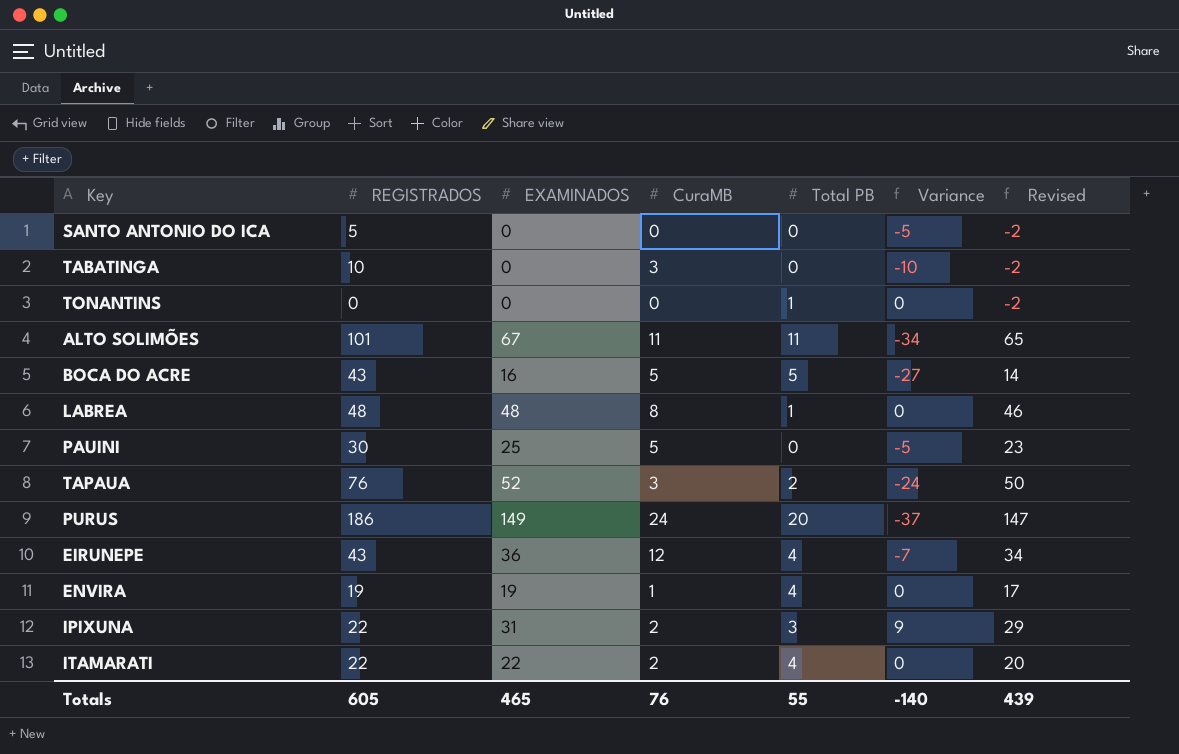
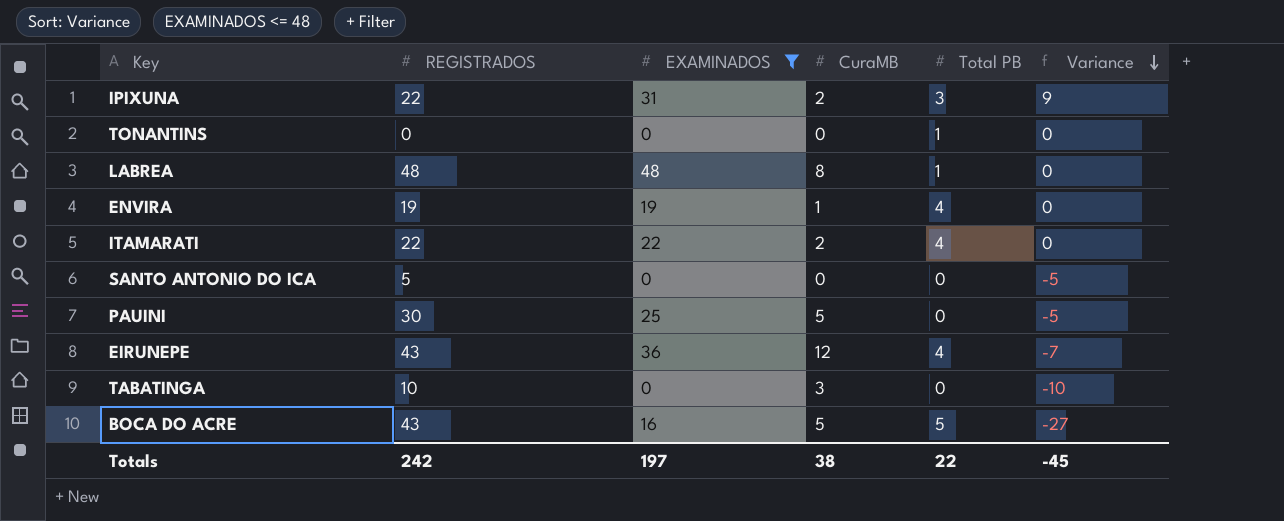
filter: none -> EXAMINADOS <= 48
row order: none -> Variance descending
column Revised | formula: [EXAMINADOS] - 2 -> none
Totals | REGISTRADOS: 605 -> 242
Totals | EXAMINADOS: 465 -> 197
Totals | CuraMB: 76 -> 38
Totals | Total PB: 55 -> 22
Totals | Variance: -140 -> -45

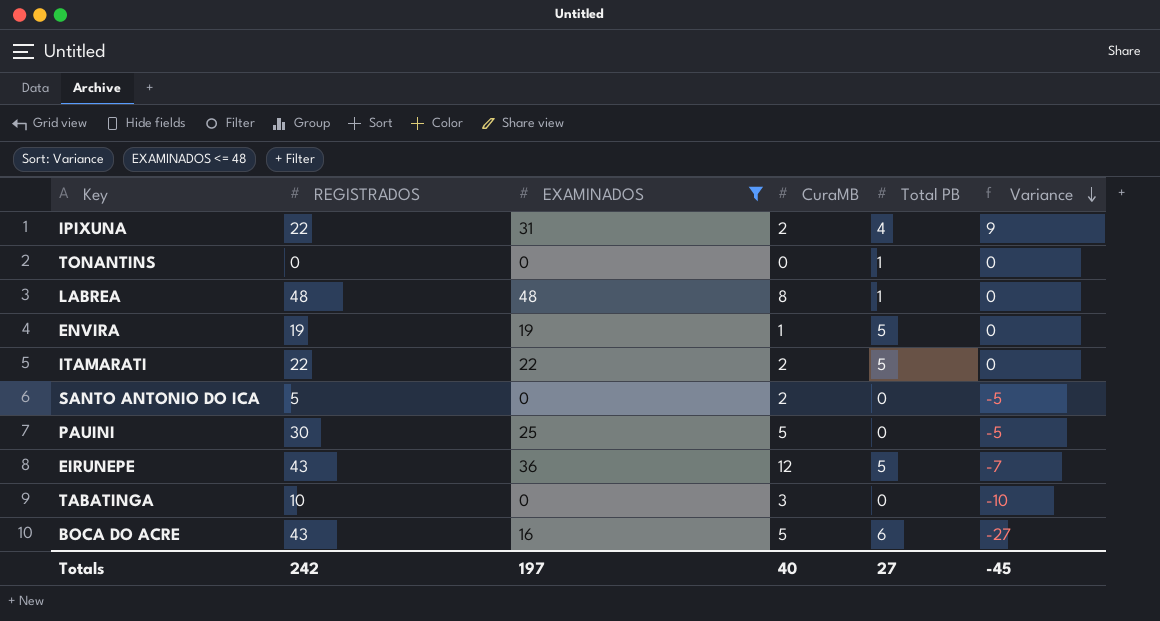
IPIXUNA | Total PB: 3 -> 4
ENVIRA | Total PB: 4 -> 5
ITAMARATI | Total PB: 4 -> 5
SANTO ANTONIO DO ICA | CuraMB: 0 -> 2
EIRUNEPE | Total PB: 4 -> 5
BOCA DO ACRE | Total PB: 5 -> 6
Totals | CuraMB: 38 -> 40
Totals | Total PB: 22 -> 27

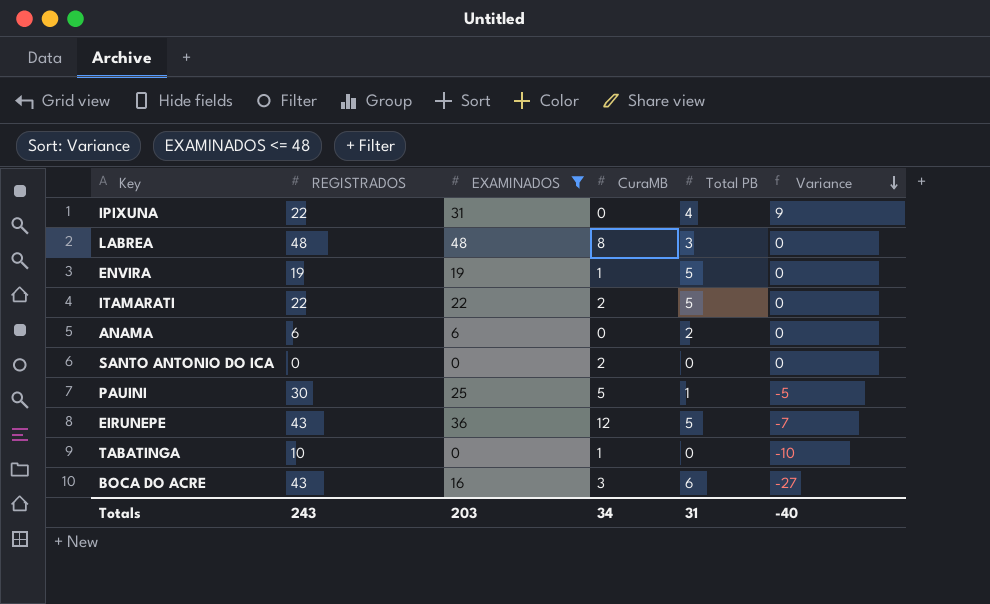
row TONANTINS: 0 | 0 | 0 | 1 | 0 -> none
IPIXUNA | CuraMB: 2 -> 0
LABREA | Total PB: 1 -> 3
row ANAMA: none -> 6 | 6 | 0 | 2 | 0
SANTO ANTONIO DO ICA | REGISTRADOS: 5 -> 0
SANTO ANTONIO DO ICA | Variance: -5 -> 0
PAUINI | Total PB: 0 -> 1
TABATINGA | CuraMB: 3 -> 1
BOCA DO ACRE | CuraMB: 5 -> 3
Totals | REGISTRADOS: 242 -> 243
Totals | EXAMINADOS: 197 -> 203
Totals | CuraMB: 40 -> 34
Totals | Total PB: 27 -> 31
Totals | Variance: -45 -> -40

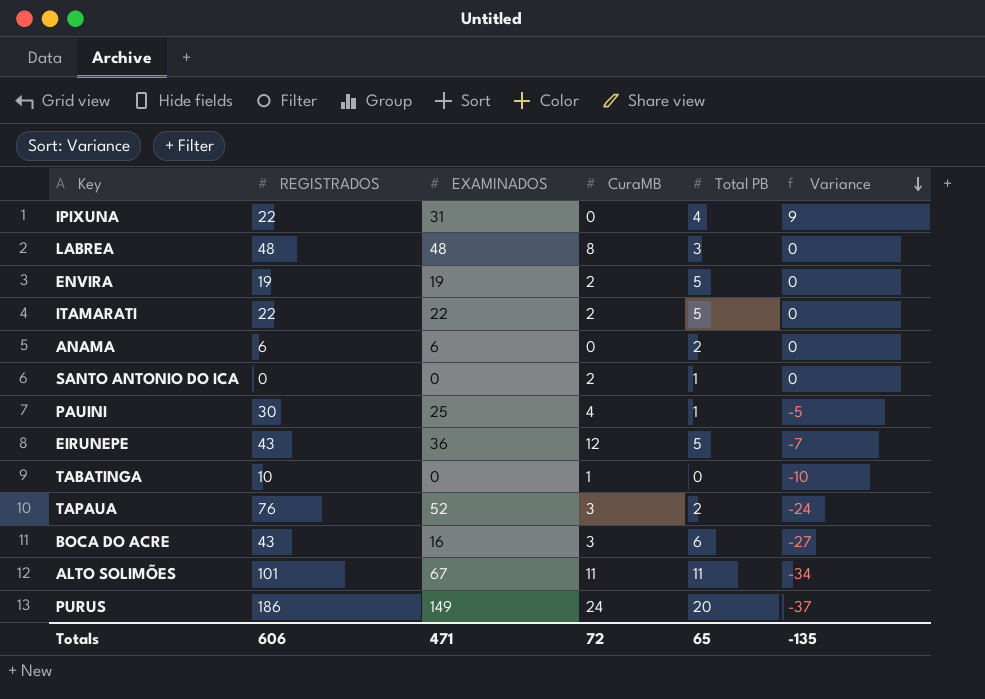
filter: EXAMINADOS <= 48 -> none
ENVIRA | CuraMB: 1 -> 2
SANTO ANTONIO DO ICA | Total PB: 0 -> 1
PAUINI | CuraMB: 5 -> 4
Totals | REGISTRADOS: 243 -> 606
Totals | EXAMINADOS: 203 -> 471
Totals | CuraMB: 34 -> 72
Totals | Total PB: 31 -> 65
Totals | Variance: -40 -> -135

